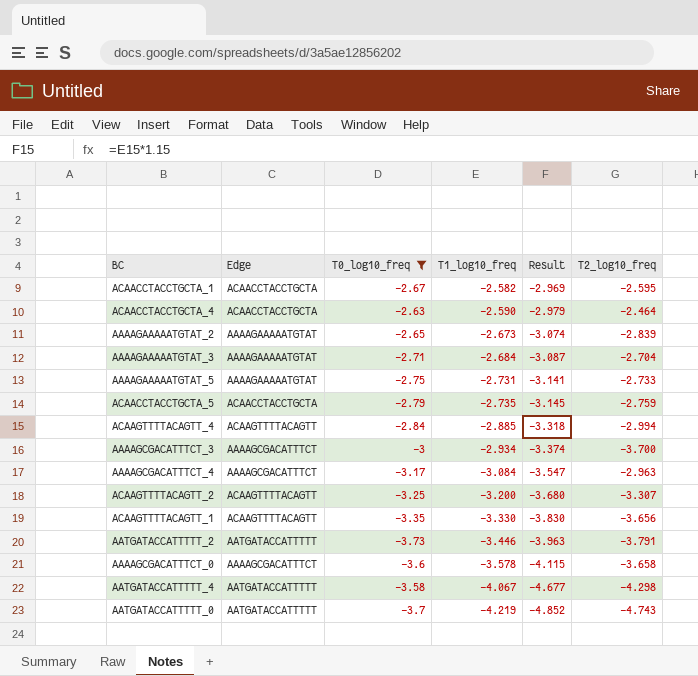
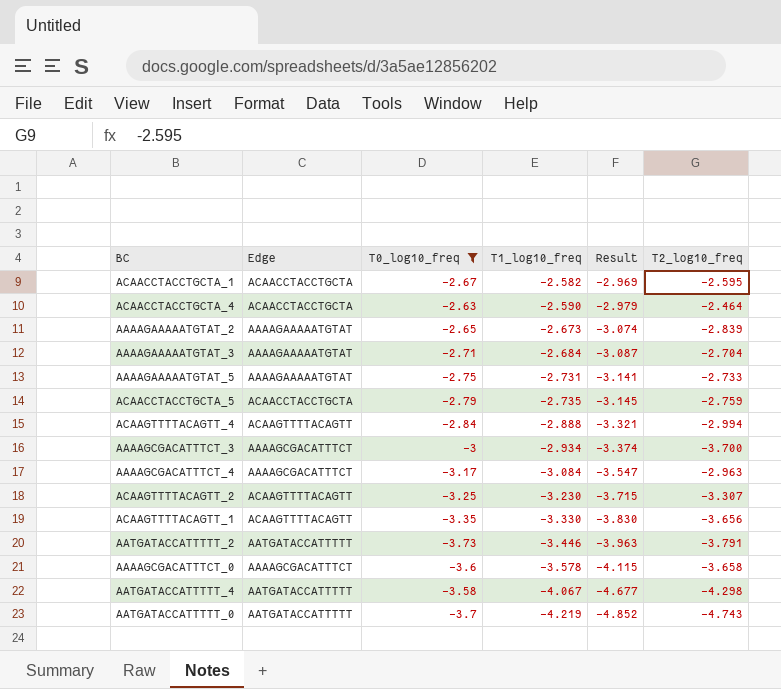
ACAAGTTTTACAGTT_4 | T1_log10_freq: -2.885 -> -2.888
ACAAGTTTTACAGTT_4 | Result: -3.318 -> -3.321
ACAAGTTTTACAGTT_2 | T1_log10_freq: -3.200 -> -3.230
ACAAGTTTTACAGTT_2 | Result: -3.680 -> -3.715

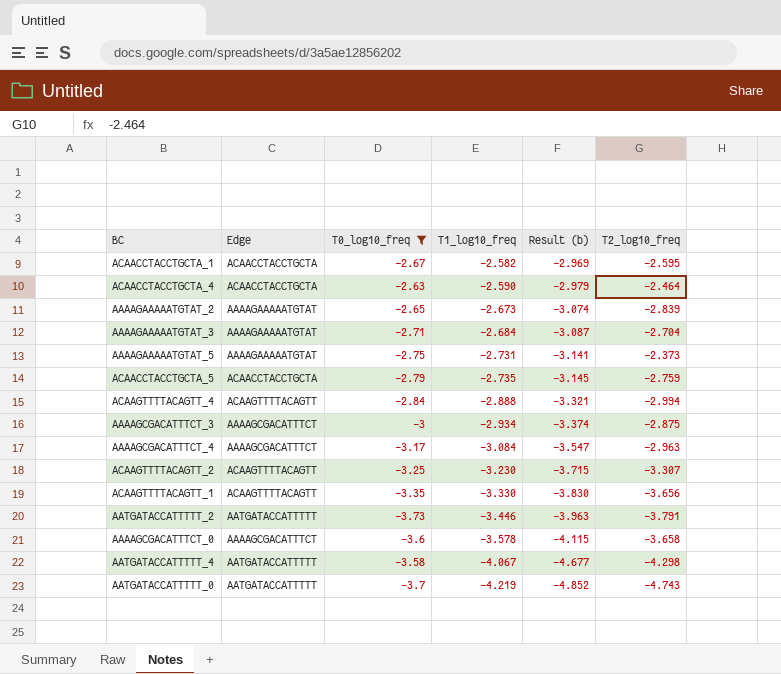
column name: Result -> Result (b)
AAAAGAAAAATGTAT_5 | T2_log10_freq: -2.733 -> -2.373
AAAAGCGACATTTCT_3 | T2_log10_freq: -3.700 -> -2.875

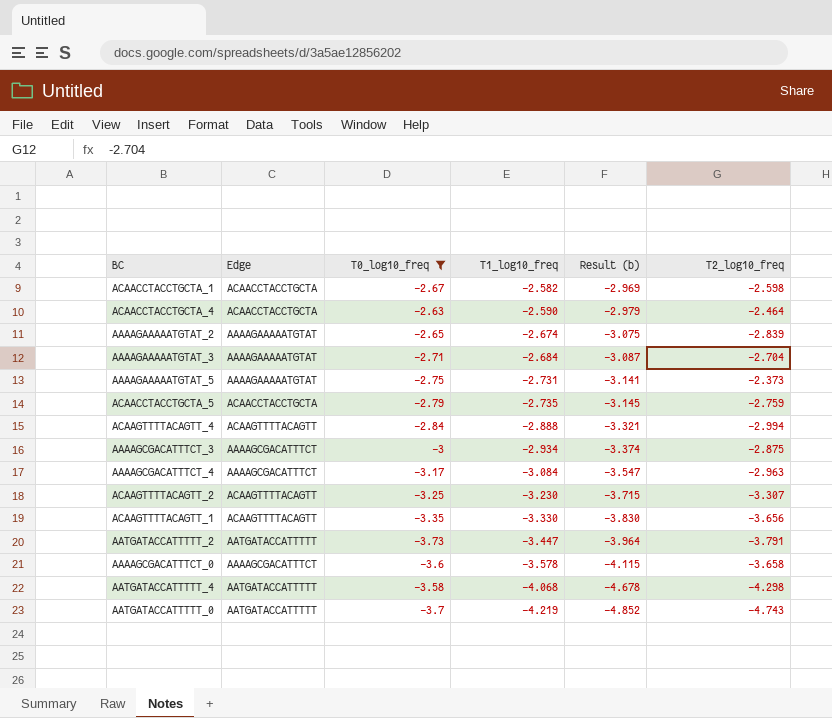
ACAACCTACCTGCTA_1 | T2_log10_freq: -2.595 -> -2.598
AAAAGAAAAATGTAT_2 | T1_log10_freq: -2.673 -> -2.674
AAAAGAAAAATGTAT_2 | Result (b): -3.074 -> -3.075
AATGATACCATTTTT_2 | T1_log10_freq: -3.446 -> -3.447
AATGATACCATTTTT_2 | Result (b): -3.963 -> -3.964
AATGATACCATTTTT_4 | T1_log10_freq: -4.067 -> -4.068
AATGATACCATTTTT_4 | Result (b): -4.677 -> -4.678

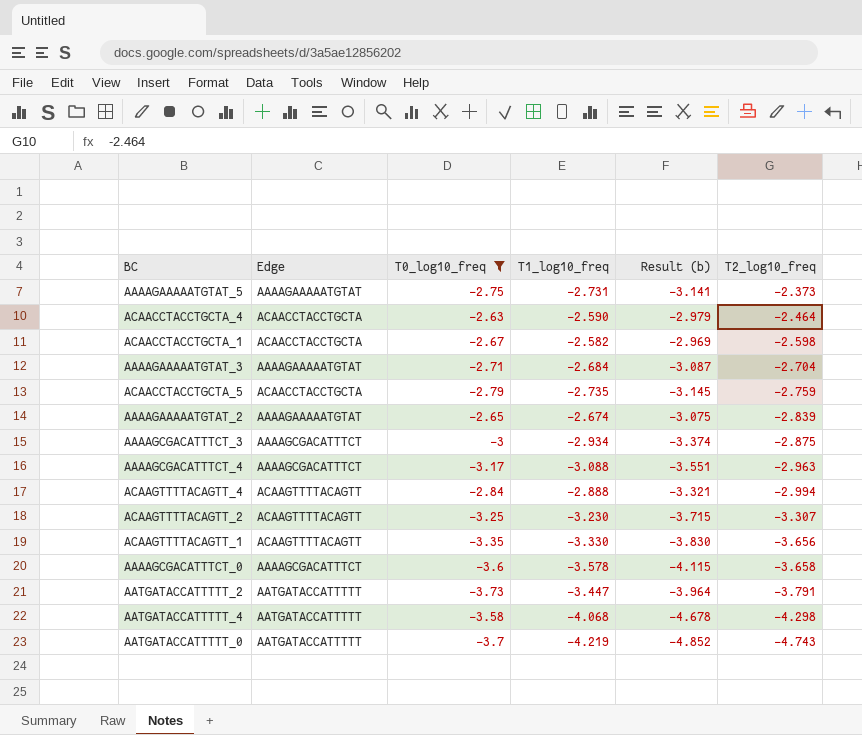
row order: T1_log10_freq descending -> T2_log10_freq descending
AAAAGCGACATTTCT_4 | T1_log10_freq: -3.084 -> -3.088
AAAAGCGACATTTCT_4 | Result (b): -3.547 -> -3.551

